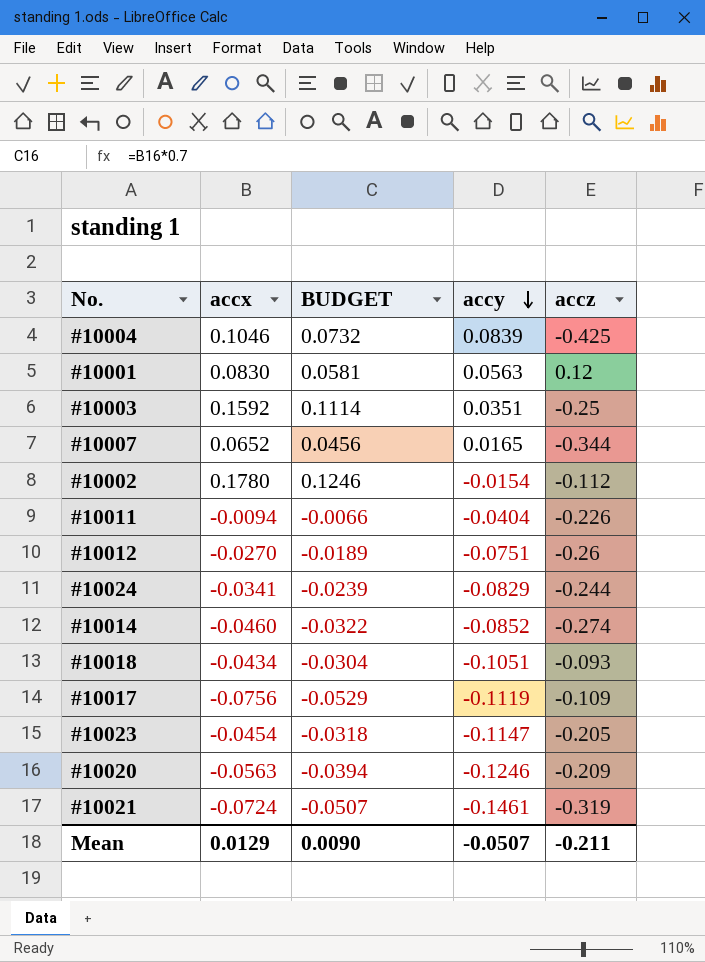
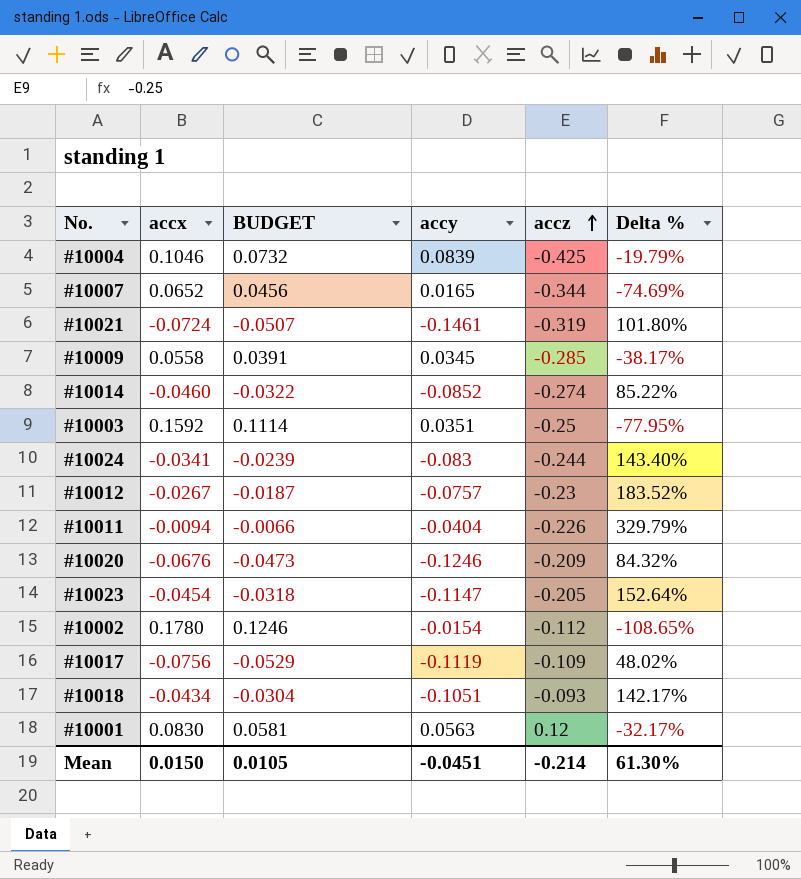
row order: accy descending -> accz ascending
column Delta % | formula: none -> ([accy] - [accx]) / [accx]
row #10009: none -> 0.0558 | 0.0391 | 0.0345 | -0.285 | -38.17%
#10024 | accy: -0.0829 -> -0.083
#10012 | accx: -0.0270 -> -0.0267
#10012 | BUDGET: -0.0189 -> -0.0187
#10012 | accy: -0.0751 -> -0.0757
#10012 | accz: -0.26 -> -0.23
#10020 | accx: -0.0563 -> -0.0676
#10020 | BUDGET: -0.0394 -> -0.0473
Mean | accx: 0.0129 -> 0.0150
Mean | BUDGET: 0.0090 -> 0.0105
Mean | accy: -0.0507 -> -0.0451
Mean | accz: -0.211 -> -0.214

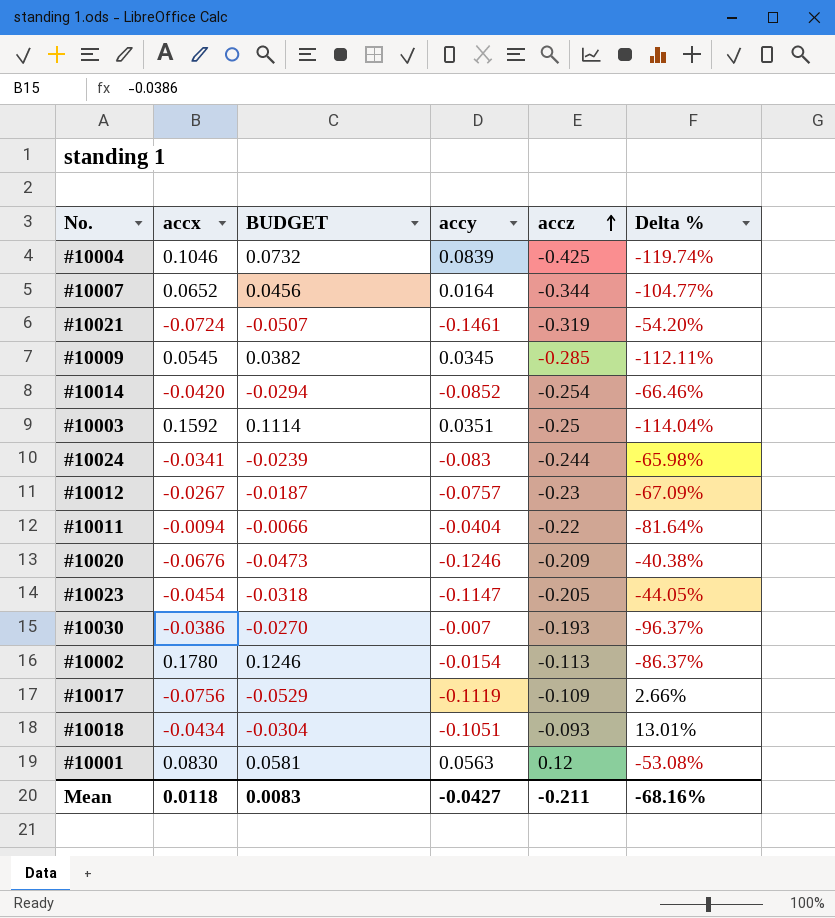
column Delta % | formula: ([accy] - [accx]) / [accx] -> ([accy] - [accz]) / [accz]
#10007 | accy: 0.0165 -> 0.0164
#10009 | accx: 0.0558 -> 0.0545
#10009 | BUDGET: 0.0391 -> 0.0382
#10014 | accx: -0.0460 -> -0.0420
#10014 | BUDGET: -0.0322 -> -0.0294
#10014 | accz: -0.274 -> -0.254
#10011 | accz: -0.226 -> -0.22
row #10030: none -> -0.0386 | -0.0270 | -0.007 | -0.193 | -96.37%
#10002 | accz: -0.112 -> -0.113
Mean | accx: 0.0150 -> 0.0118
Mean | BUDGET: 0.0105 -> 0.0083
Mean | accy: -0.0451 -> -0.0427
Mean | accz: -0.214 -> -0.211
Mean | Delta %: 61.30% -> -68.16%

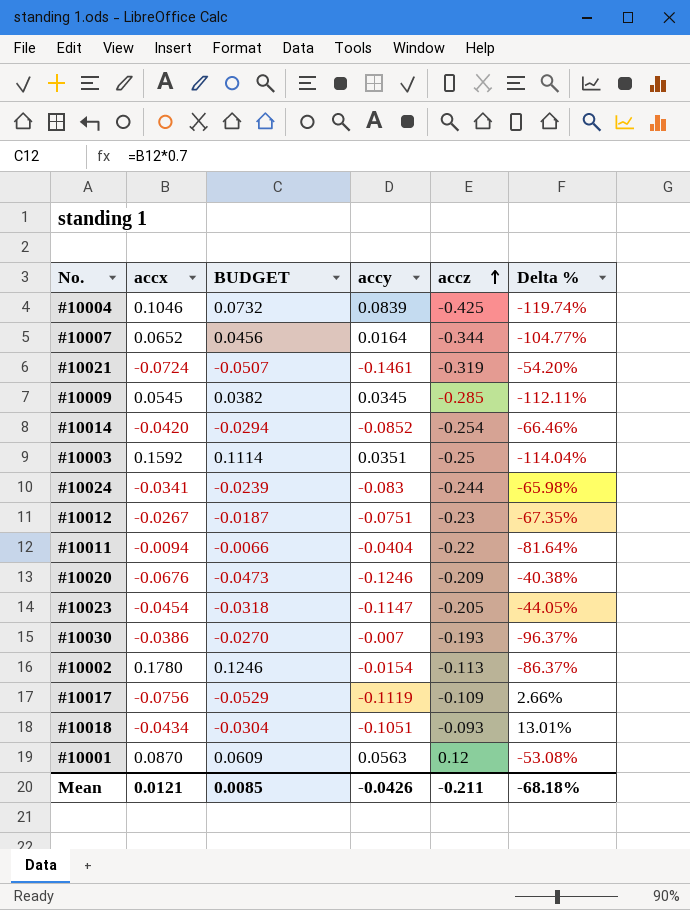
#10012 | accy: -0.0757 -> -0.0751
#10012 | Delta %: -67.09% -> -67.35%
#10001 | accx: 0.0830 -> 0.0870
#10001 | BUDGET: 0.0581 -> 0.0609
Mean | accx: 0.0118 -> 0.0121
Mean | BUDGET: 0.0083 -> 0.0085
Mean | accy: -0.0427 -> -0.0426
Mean | Delta %: -68.16% -> -68.18%

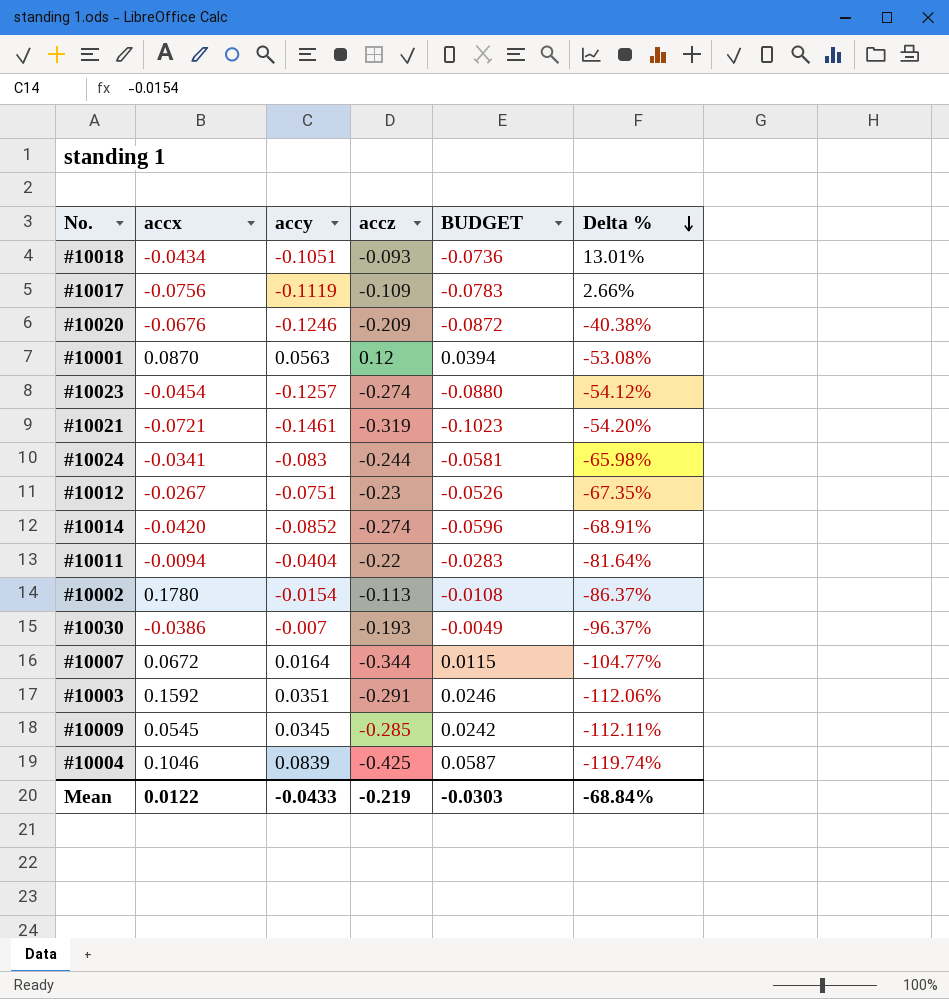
row order: accz ascending -> Delta % descending
column BUDGET | formula: [accx] * 0.7 -> [accy] * 0.7
column BUDGET | position: 3 -> 5
#10023 | accy: -0.1147 -> -0.1257
#10023 | accz: -0.205 -> -0.274
#10023 | Delta %: -44.05% -> -54.12%
#10021 | accx: -0.0724 -> -0.0721
#10014 | accz: -0.254 -> -0.274
#10014 | Delta %: -66.46% -> -68.91%
#10007 | accx: 0.0652 -> 0.0672
#10003 | accz: -0.25 -> -0.291
#10003 | Delta %: -114.04% -> -112.06%
Mean | accx: 0.0121 -> 0.0122
Mean | accy: -0.0426 -> -0.0433
Mean | accz: -0.211 -> -0.219
Mean | BUDGET: 0.0085 -> -0.0303
Mean | Delta %: -68.18% -> -68.84%

